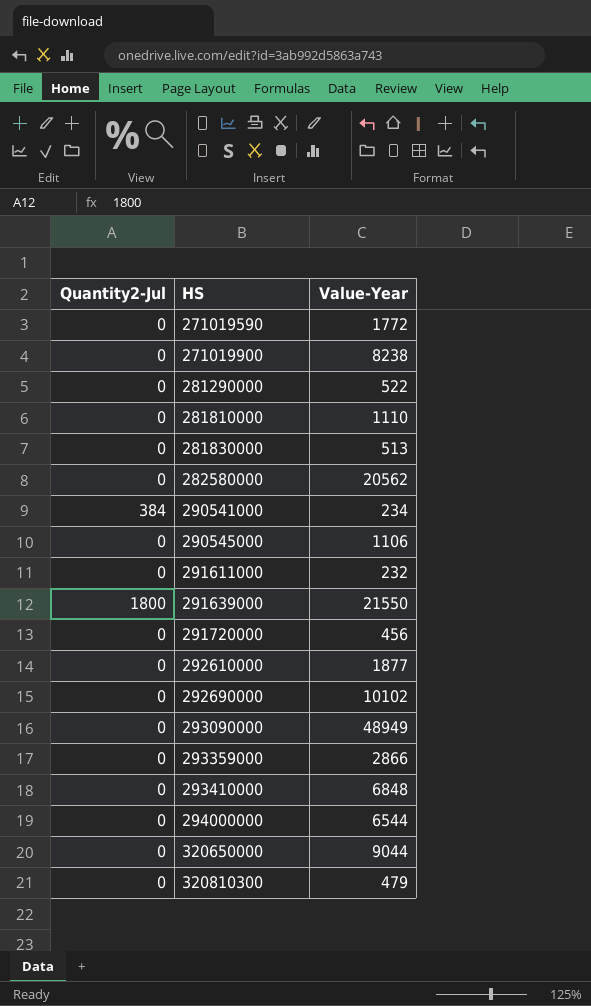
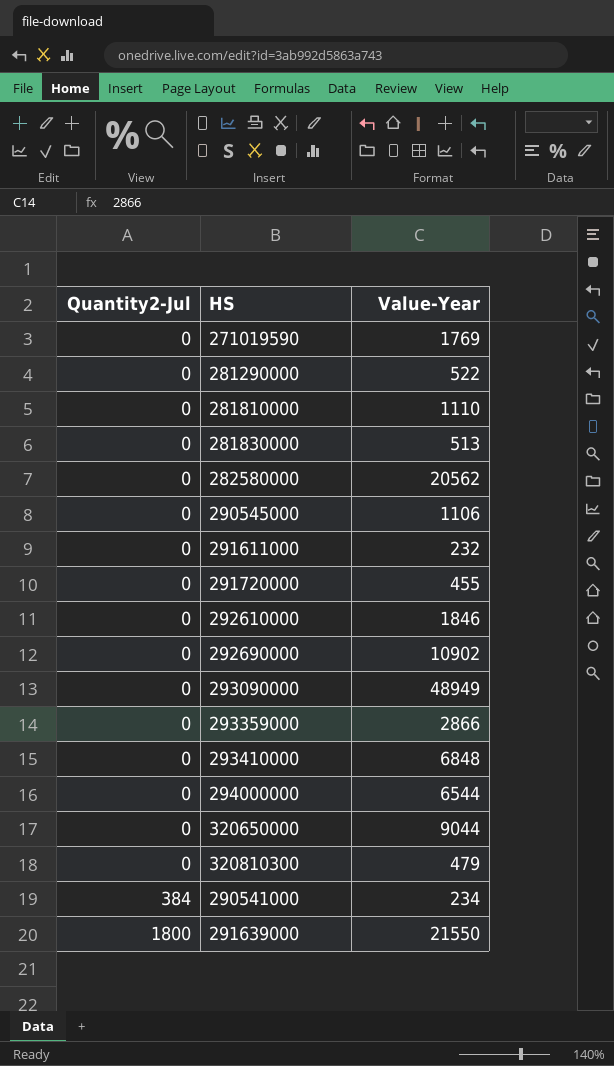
row order: HS ascending -> Quantity2-Jul ascending
row 271019900: 0 | 8238 -> none
271019590 | Value-Year: 1772 -> 1769
291720000 | Value-Year: 456 -> 455
292610000 | Value-Year: 1877 -> 1846
292690000 | Value-Year: 10102 -> 10902

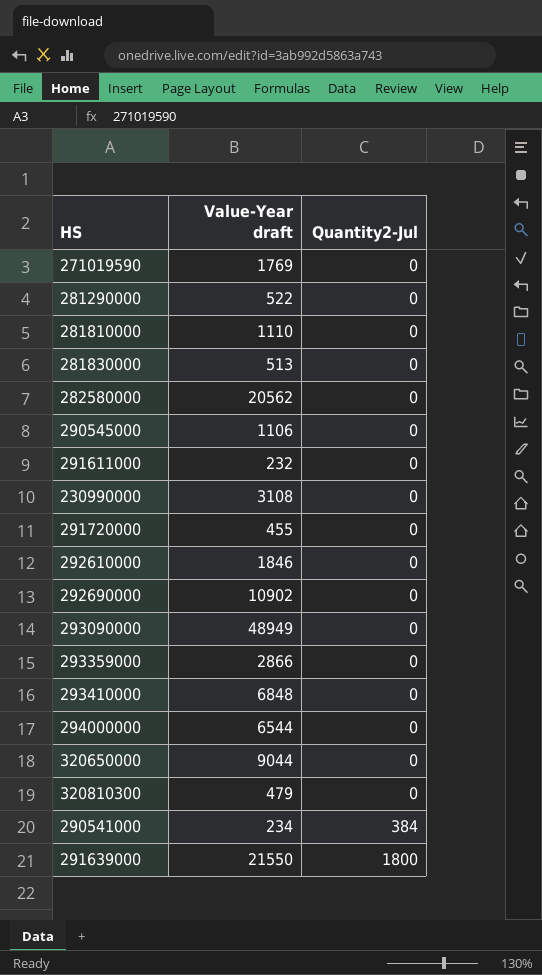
column name: Value-Year -> Value-Year draft
column Quantity2-Jul | position: 1 -> 3
row 230990000: none -> 3108 | 0

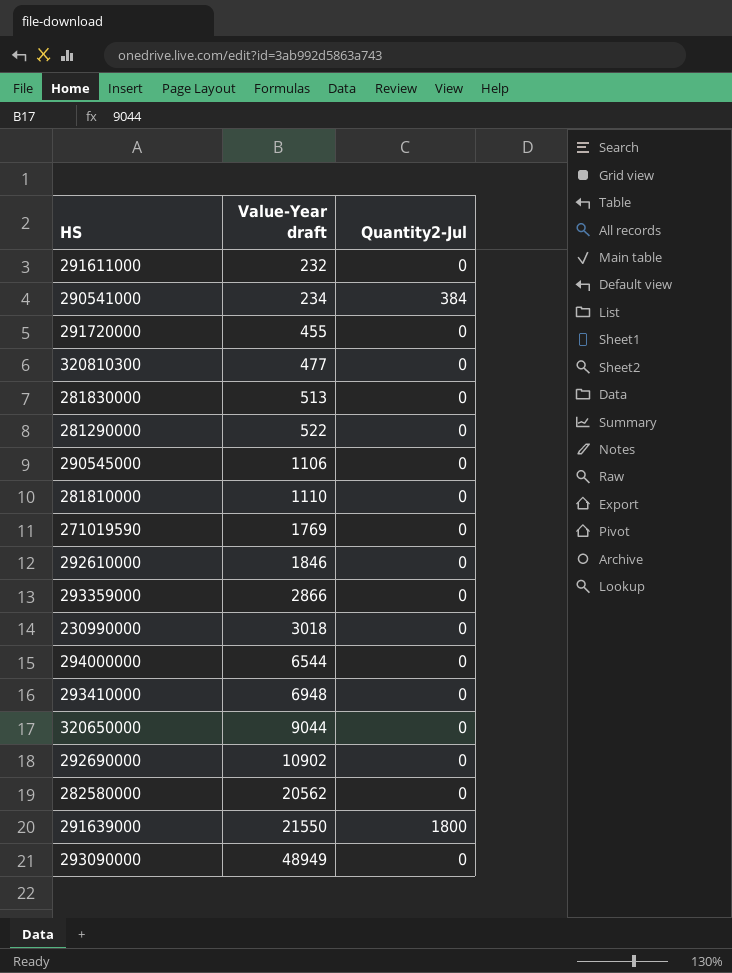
row order: Quantity2-Jul ascending -> Value-Year draft ascending
320810300 | Value-Year draft: 479 -> 477
230990000 | Value-Year draft: 3108 -> 3018
293410000 | Value-Year draft: 6848 -> 6948

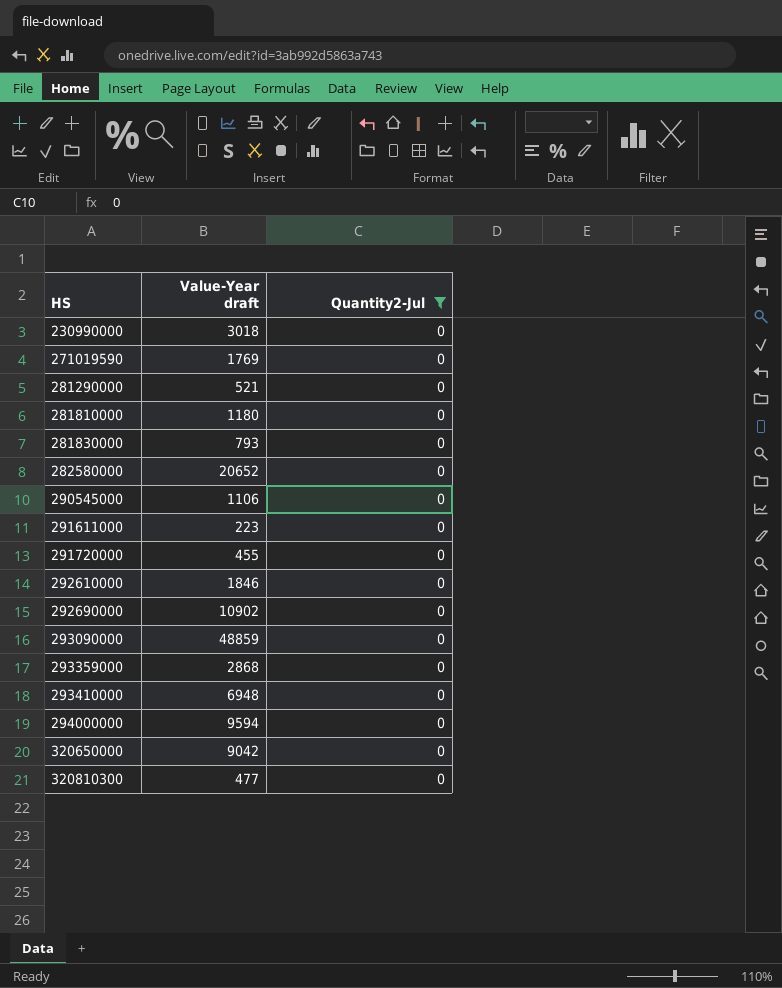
filter: none -> Quantity2-Jul = 0
row order: Value-Year draft ascending -> HS ascending
281290000 | Value-Year draft: 522 -> 521
281810000 | Value-Year draft: 1110 -> 1180
281830000 | Value-Year draft: 513 -> 793
282580000 | Value-Year draft: 20562 -> 20652
291611000 | Value-Year draft: 232 -> 223
293090000 | Value-Year draft: 48949 -> 48859
293359000 | Value-Year draft: 2866 -> 2868
294000000 | Value-Year draft: 6544 -> 9594
320650000 | Value-Year draft: 9044 -> 9042

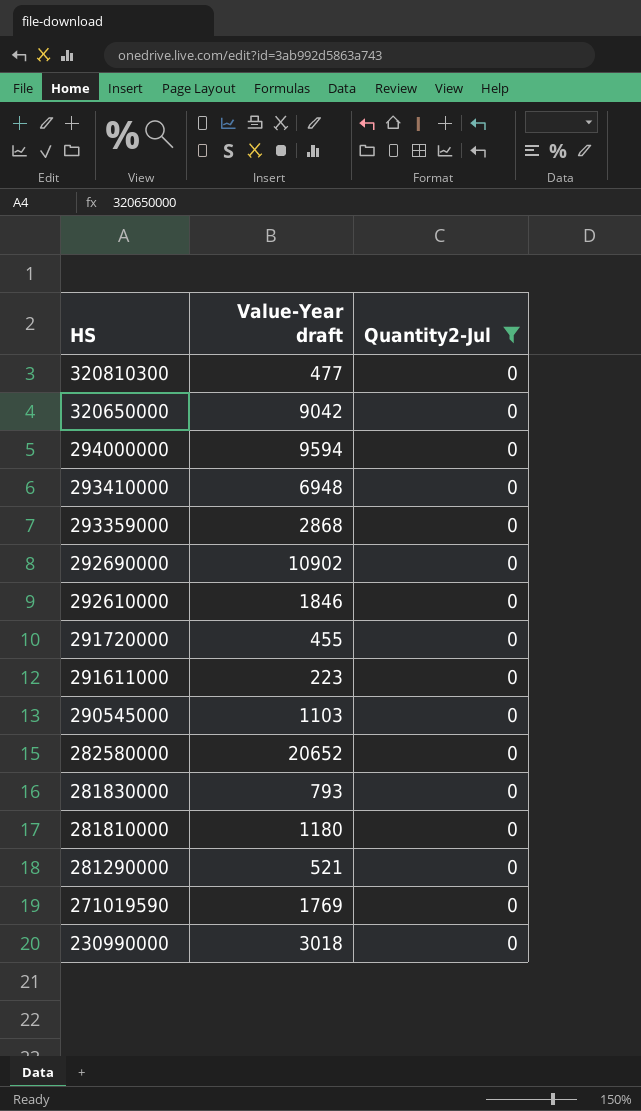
row order: HS ascending -> HS descending
row 293090000: 48859 | 0 -> none
290545000 | Value-Year draft: 1106 -> 1103

